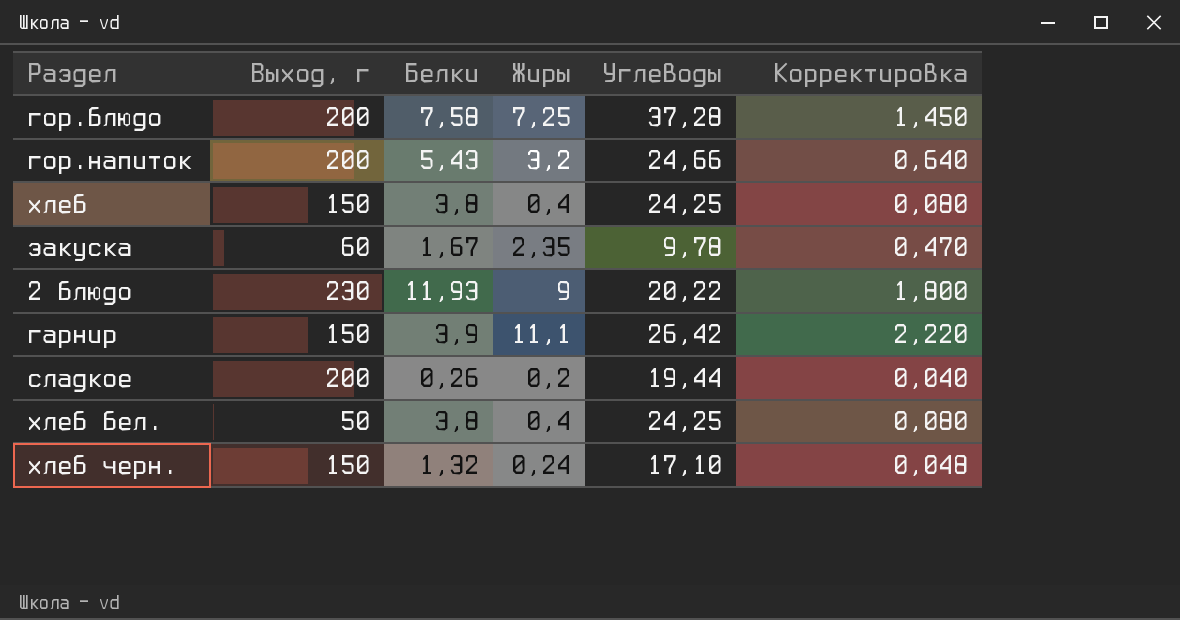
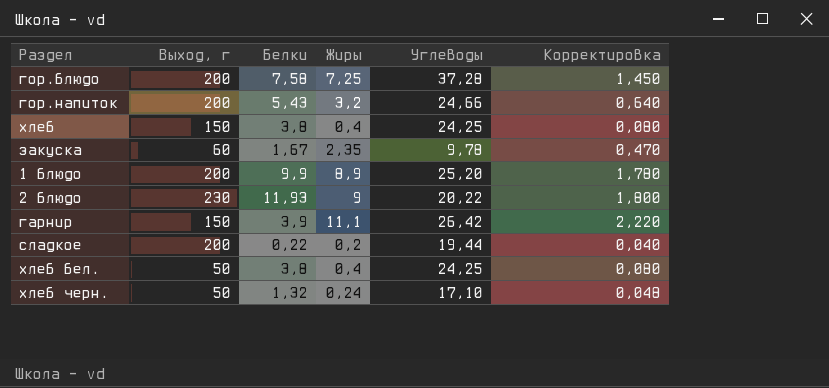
row 1 блюдо: none -> 200 | 9,9 | 8,9 | 25,20 | 1,780
сладкое | Белки: 0,26 -> 0,22
хлеб черн. | Выход, г: 150 -> 50

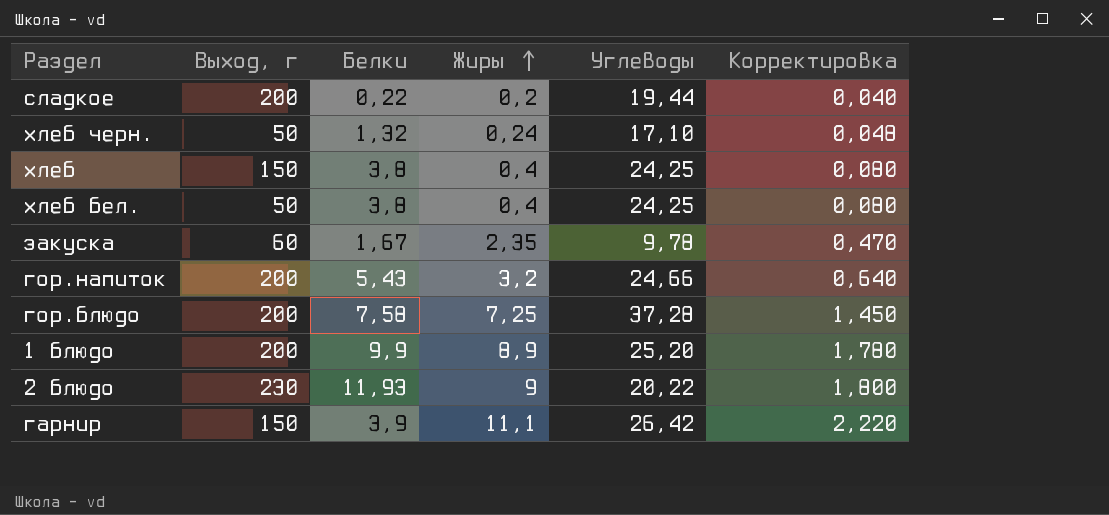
row order: none -> Жиры ascending

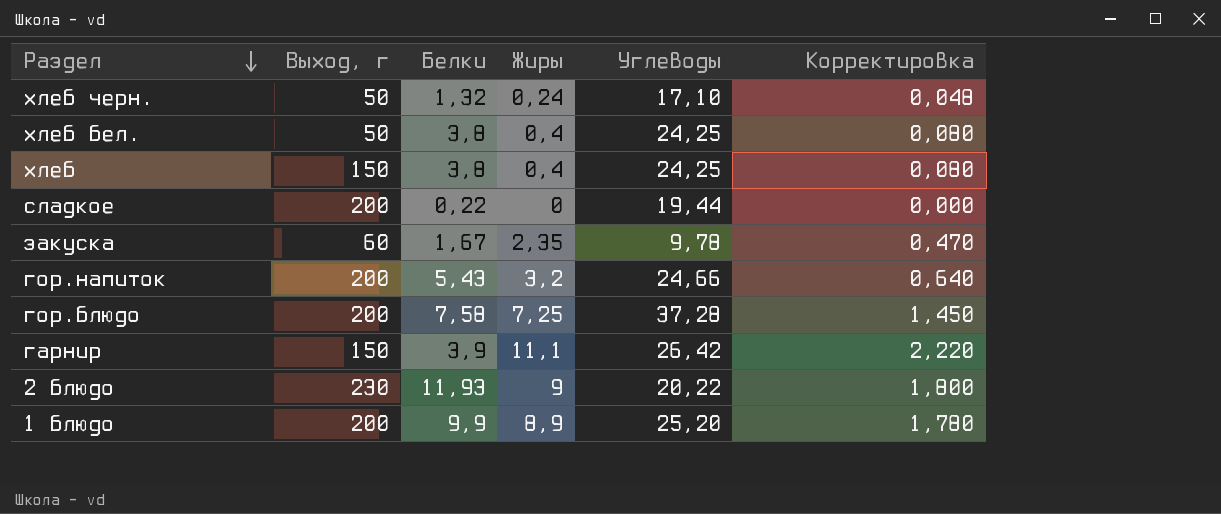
row order: Жиры ascending -> Раздел descending
сладкое | Жиры: 0,2 -> 0
сладкое | Корректировка: 0,040 -> 0,000

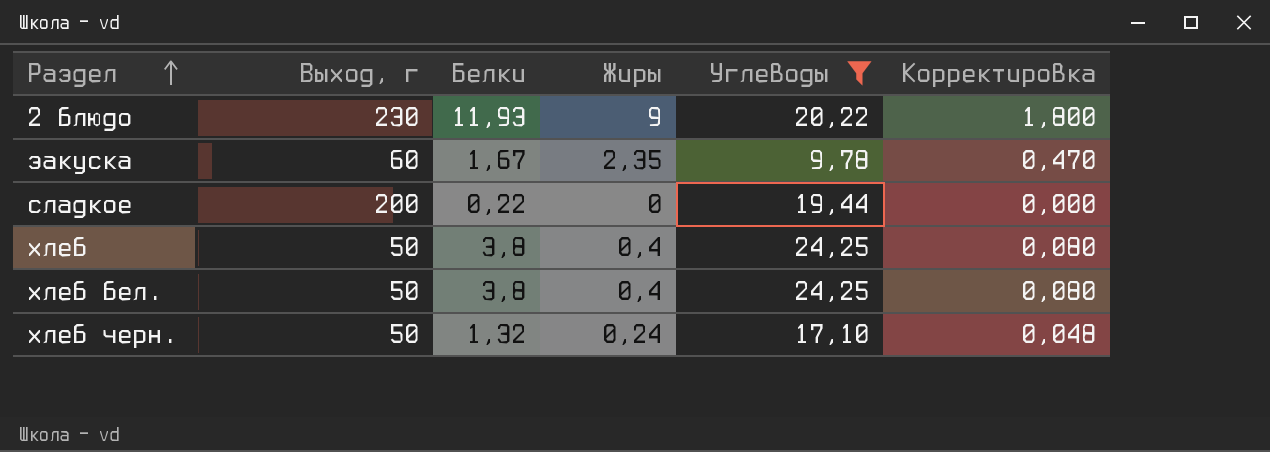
filter: none -> Углеводы <= 24,25
row order: Раздел descending -> Раздел ascending
хлеб | Выход, г: 150 -> 50

